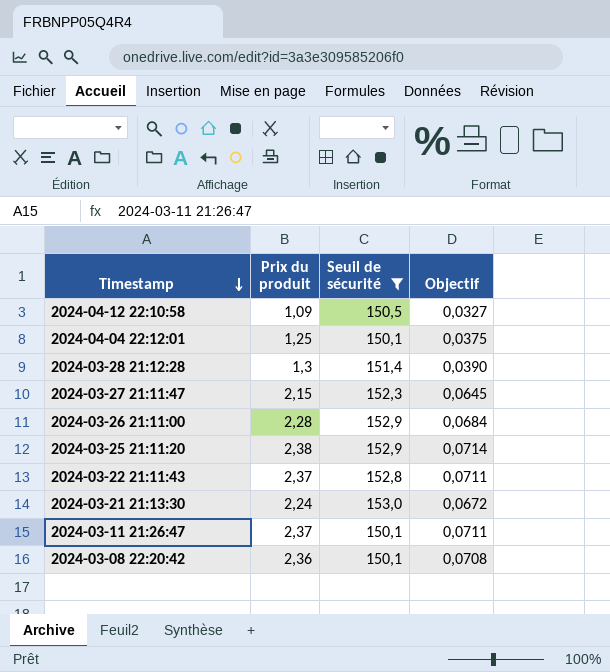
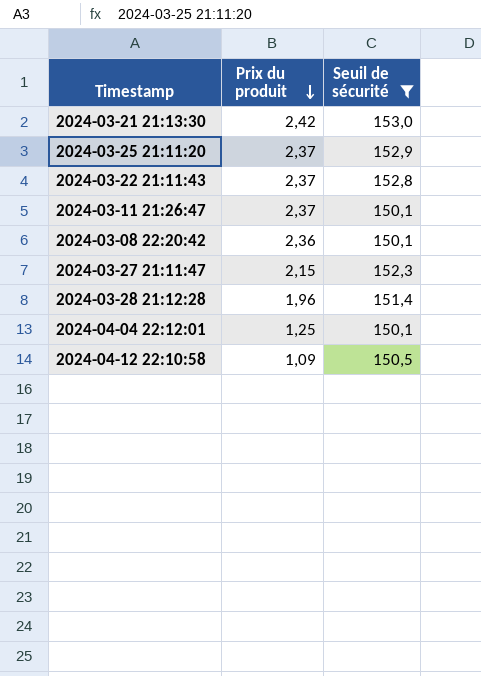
row order: Timestamp descending -> Prix du produit descending
column Objectif | formula: [Prix du produit] * 0,03 -> none
row 2024-03-26 21:11:00: 2,28 | 152,9 | 0,0684 -> none
2024-03-21 21:13:30 | Prix du produit: 2,24 -> 2,42
2024-03-25 21:11:20 | Prix du produit: 2,38 -> 2,37
2024-03-28 21:12:28 | Prix du produit: 1,3 -> 1,96

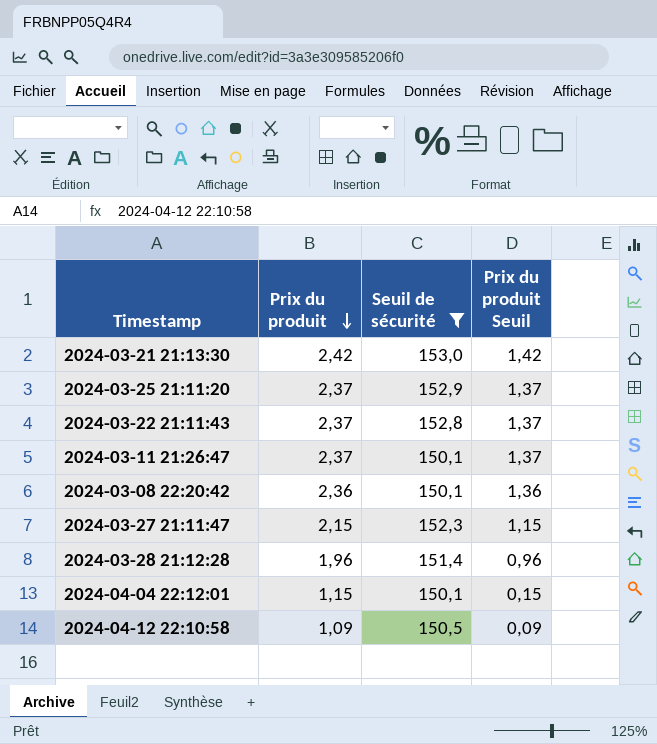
column Prix du produit Seuil | formula: none -> [Prix du produit] - 1
2024-04-04 22:12:01 | Prix du produit: 1,25 -> 1,15

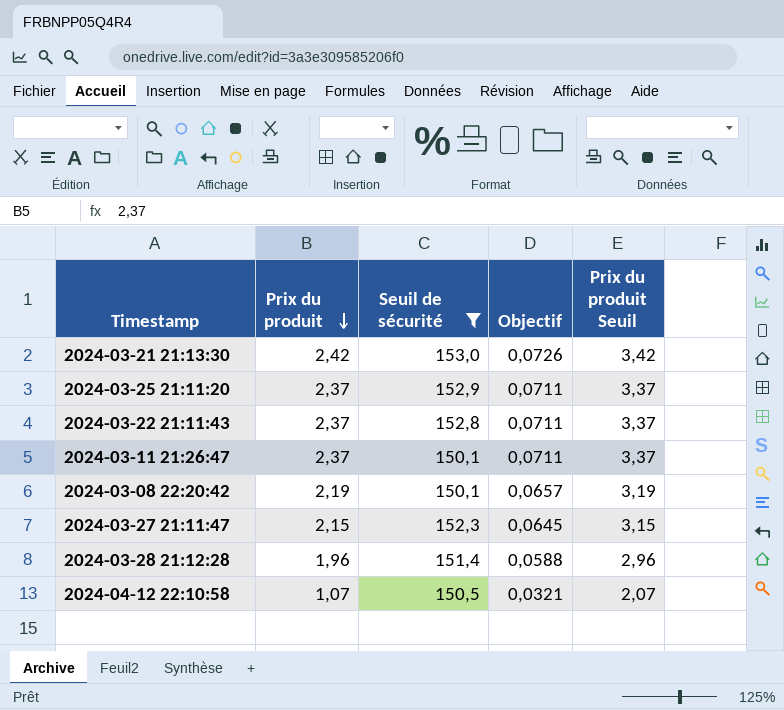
column Objectif | formula: none -> [Prix du produit] * 0,03
column Prix du produit Seuil | formula: [Prix du produit] - 1 -> [Prix du produit] + 1
row 2024-04-04 22:12:01: 1,15 | 150,1 | 0,15 -> none
2024-03-08 22:20:42 | Prix du produit: 2,36 -> 2,19
2024-04-12 22:10:58 | Prix du produit: 1,09 -> 1,07

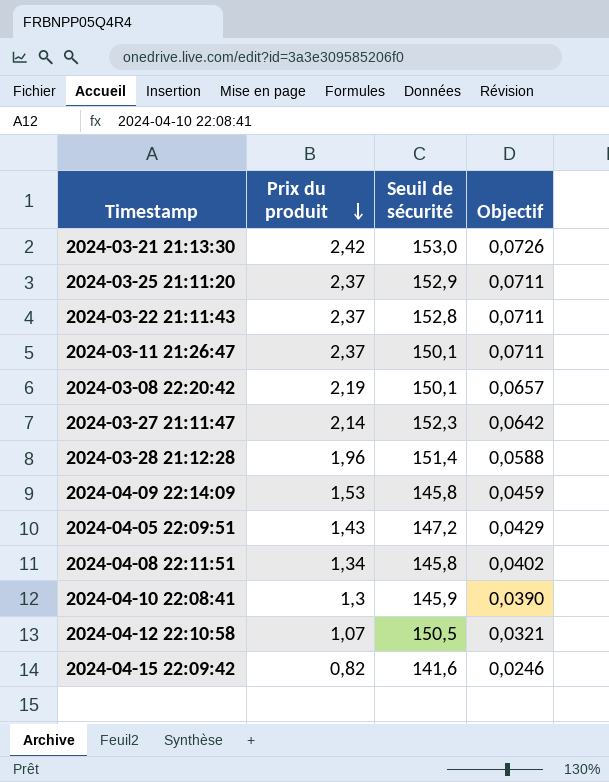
filter: Seuil de sécurité >= 150,1 -> none
column Prix du produit Seuil | formula: [Prix du produit] + 1 -> none
2024-03-27 21:11:47 | Prix du produit: 2,15 -> 2,14
2024-03-27 21:11:47 | Objectif: 0,0645 -> 0,0642

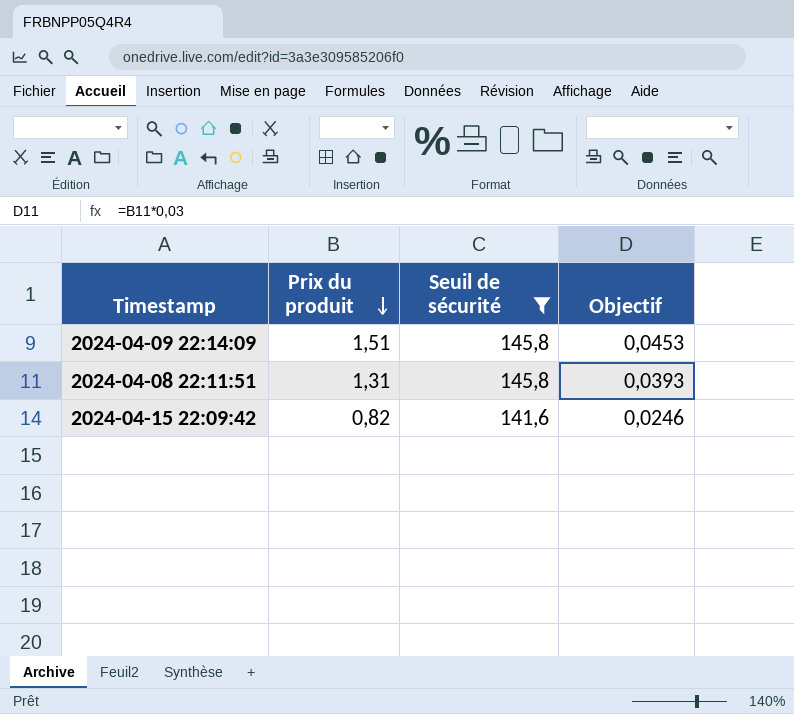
filter: none -> Seuil de sécurité <= 145,8
2024-04-09 22:14:09 | Prix du produit: 1,53 -> 1,51
2024-04-09 22:14:09 | Objectif: 0,0459 -> 0,0453
2024-04-08 22:11:51 | Prix du produit: 1,34 -> 1,31
2024-04-08 22:11:51 | Objectif: 0,0402 -> 0,0393

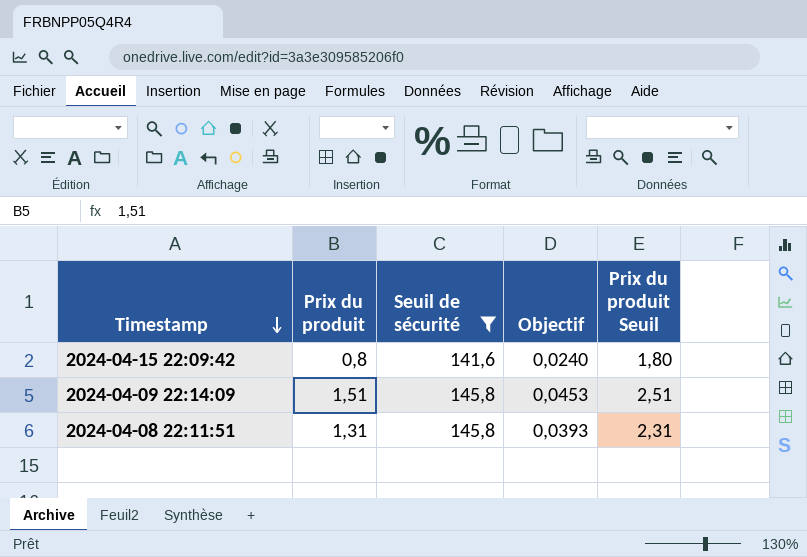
row order: Prix du produit descending -> Timestamp descending
column Prix du produit Seuil | formula: none -> [Prix du produit] + 1
2024-04-15 22:09:42 | Prix du produit: 0,82 -> 0,8
2024-04-15 22:09:42 | Objectif: 0,0246 -> 0,0240

